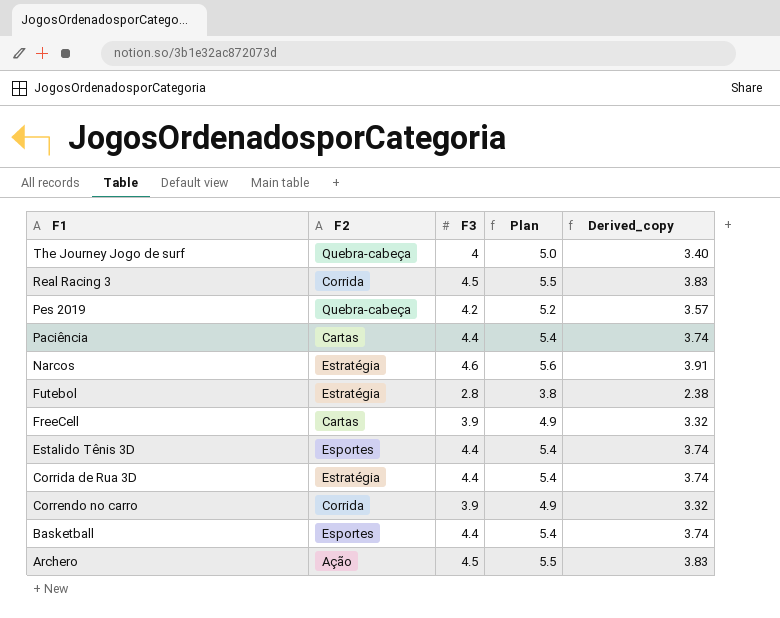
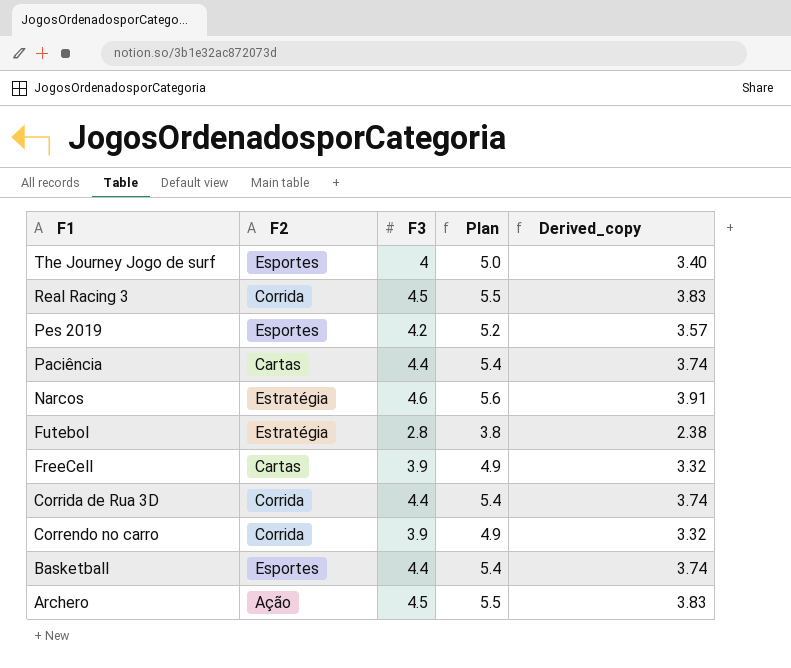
row Estalido Tênis 3D: Esportes | 4.4 | 5.4 | 3.74 -> none
The Journey Jogo de surf | F2: Quebra-cabeça -> Esportes
Pes 2019 | F2: Quebra-cabeça -> Esportes
Corrida de Rua 3D | F2: Estratégia -> Corrida

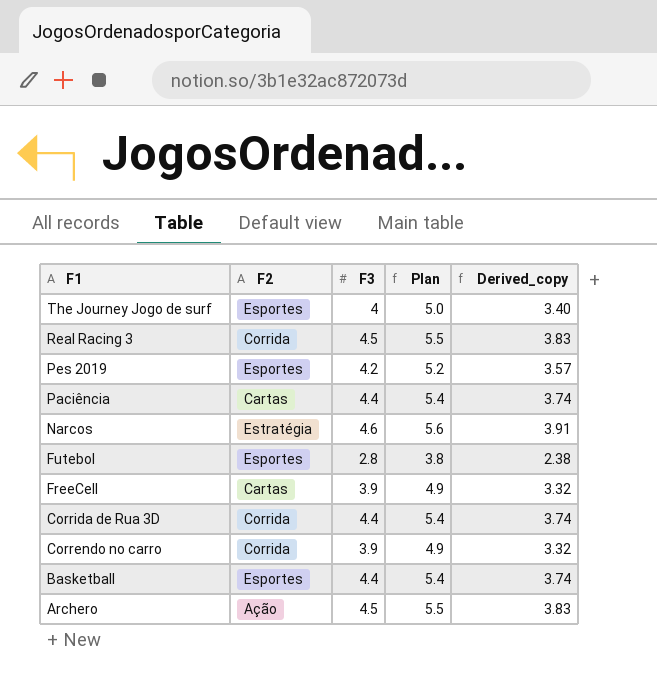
Futebol | F2: Estratégia -> Esportes

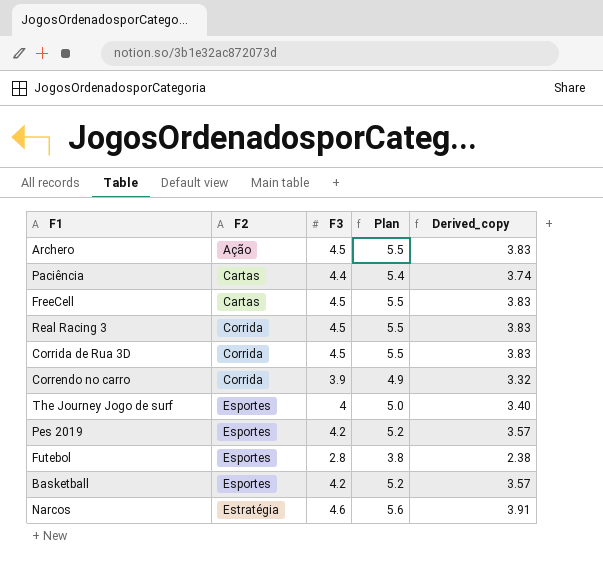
row order: F1 descending -> F2 ascending
FreeCell | F3: 3.9 -> 4.5
FreeCell | Plan: 4.9 -> 5.5
FreeCell | Derived_copy: 3.32 -> 3.83
Corrida de Rua 3D | F3: 4.4 -> 4.5
Corrida de Rua 3D | Plan: 5.4 -> 5.5
Corrida de Rua 3D | Derived_copy: 3.74 -> 3.83
Basketball | F3: 4.4 -> 4.2
Basketball | Plan: 5.4 -> 5.2
Basketball | Derived_copy: 3.74 -> 3.57

